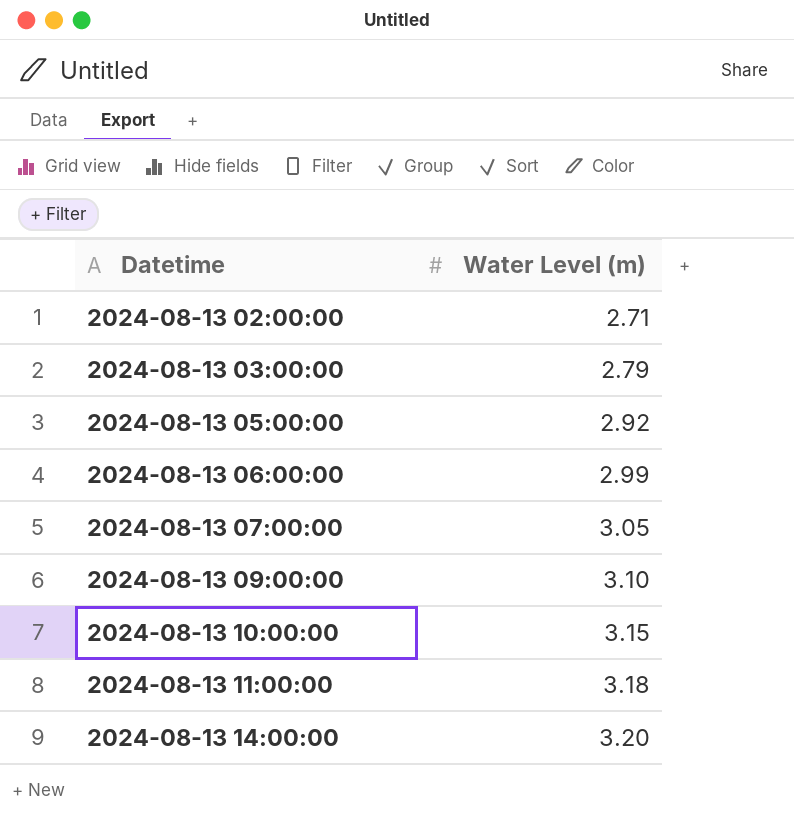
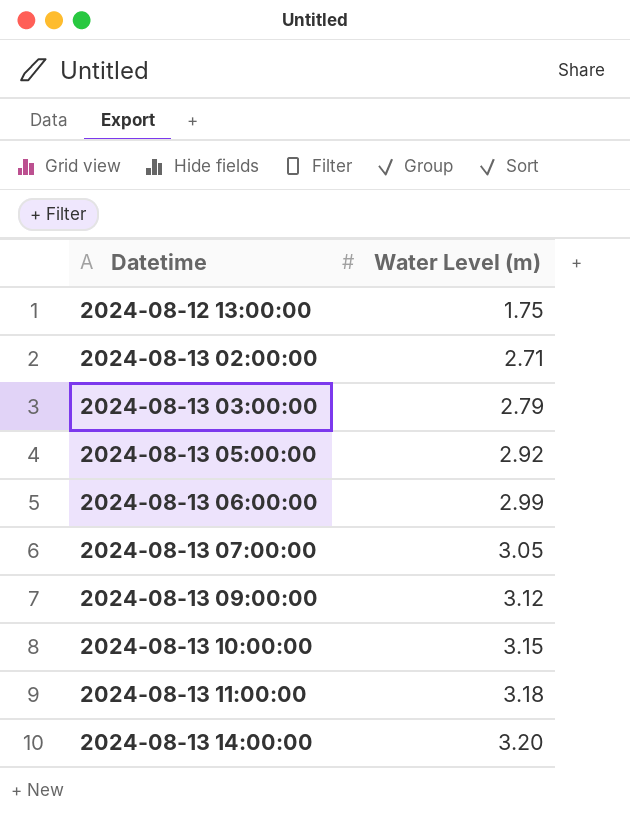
row 2024-08-12 13:00:00: none -> 1.75
2024-08-13 09:00:00 | Water Level (m): 3.10 -> 3.12

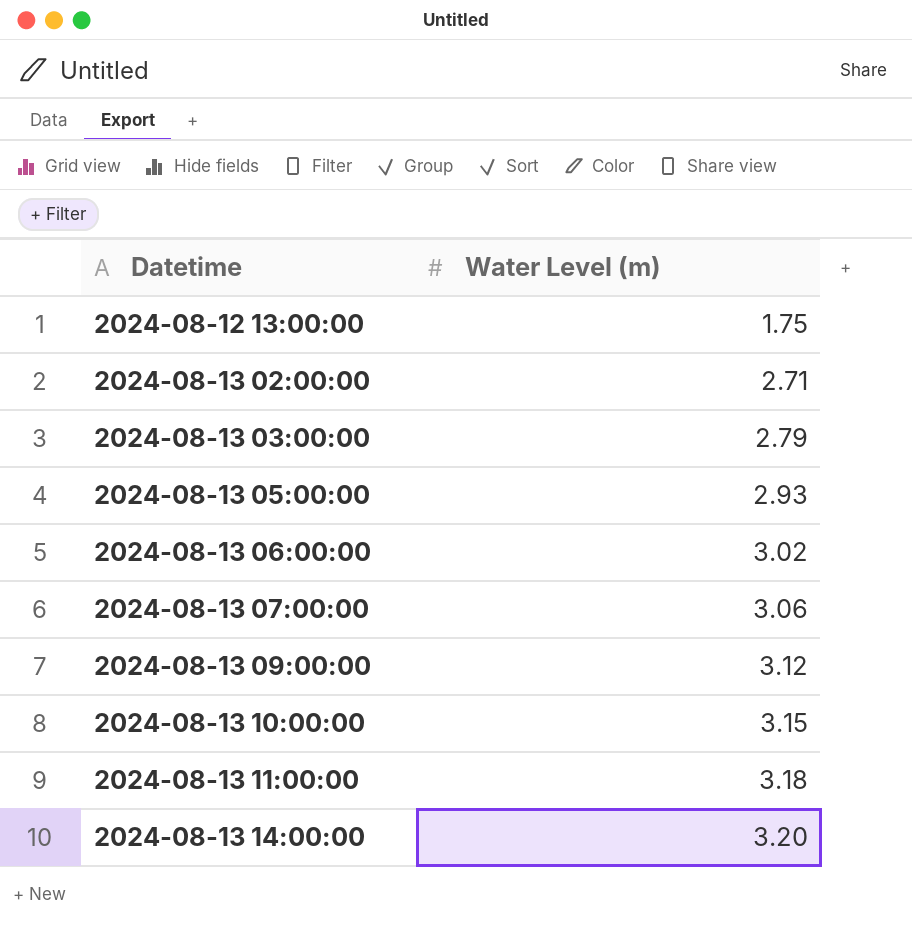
2024-08-13 05:00:00 | Water Level (m): 2.92 -> 2.93
2024-08-13 06:00:00 | Water Level (m): 2.99 -> 3.02
2024-08-13 07:00:00 | Water Level (m): 3.05 -> 3.06

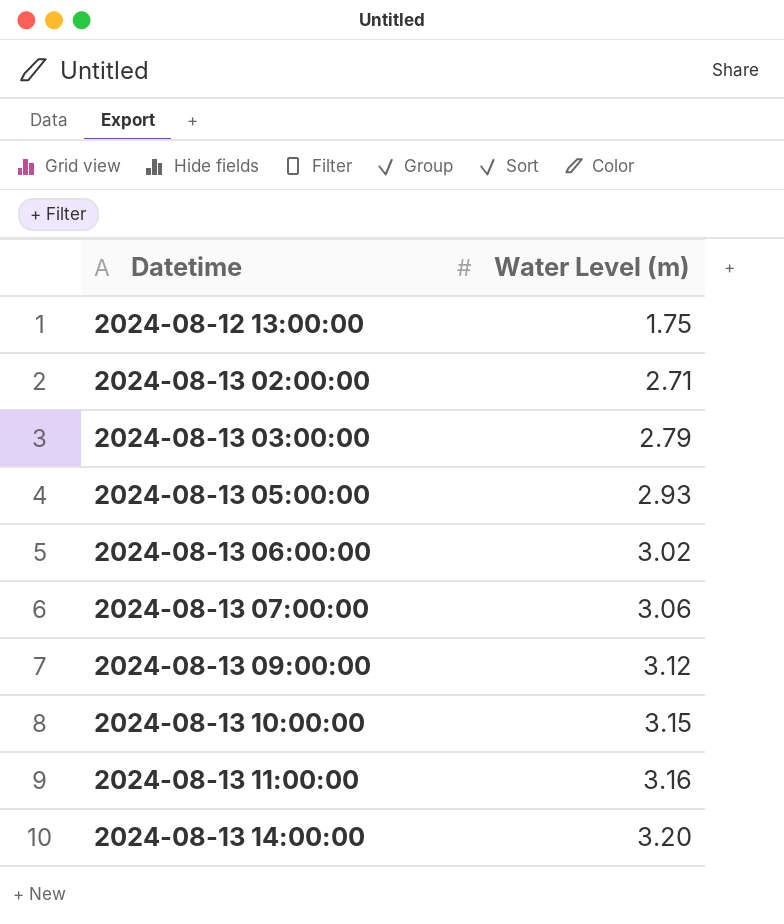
2024-08-13 11:00:00 | Water Level (m): 3.18 -> 3.16

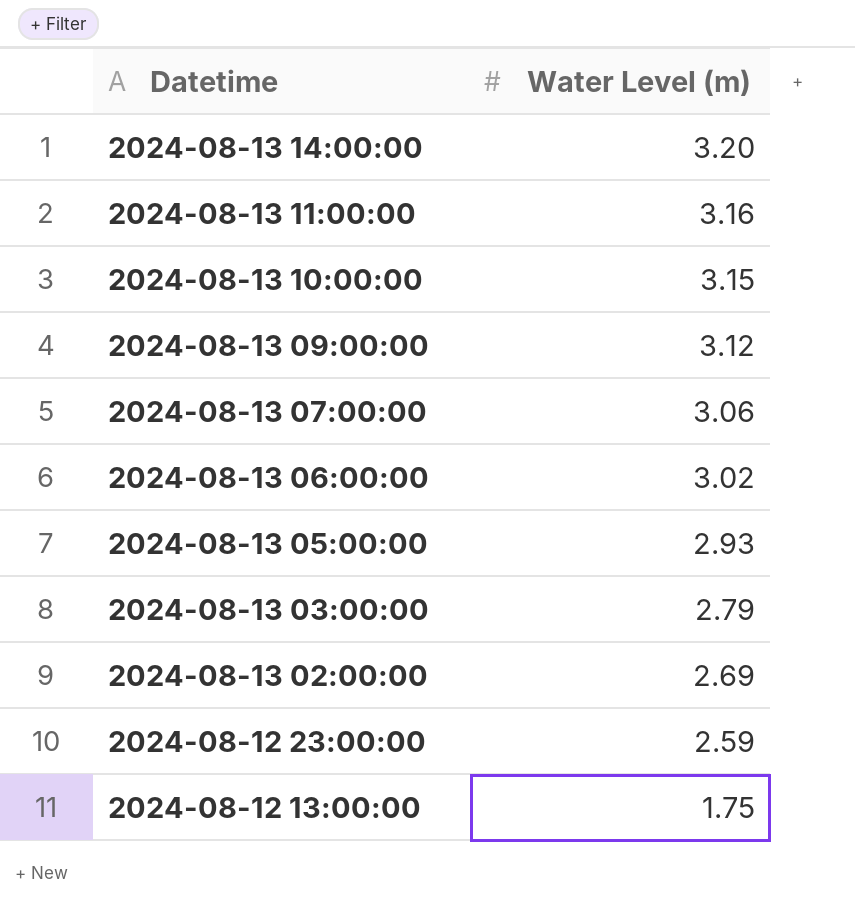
row order: Datetime ascending -> Datetime descending
2024-08-13 02:00:00 | Water Level (m): 2.71 -> 2.69
row 2024-08-12 23:00:00: none -> 2.59

